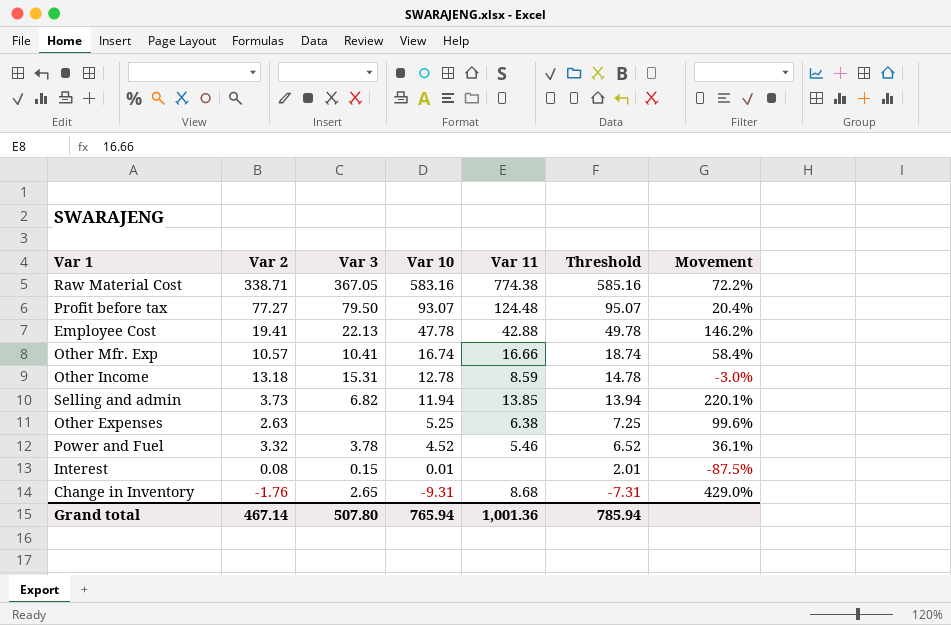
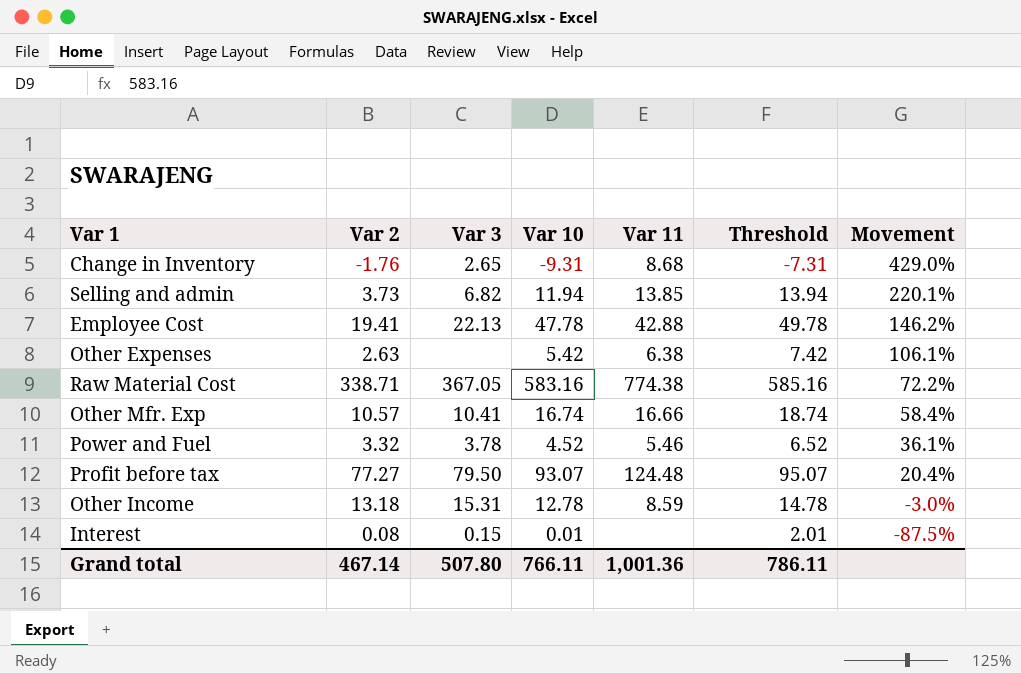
row order: Var 10 descending -> Movement descending
Other Expenses | Var 10: 5.25 -> 5.42
Other Expenses | Threshold: 7.25 -> 7.42
Other Expenses | Movement: 99.6% -> 106.1%
Grand total | Var 10: 765.94 -> 766.11
Grand total | Threshold: 785.94 -> 786.11

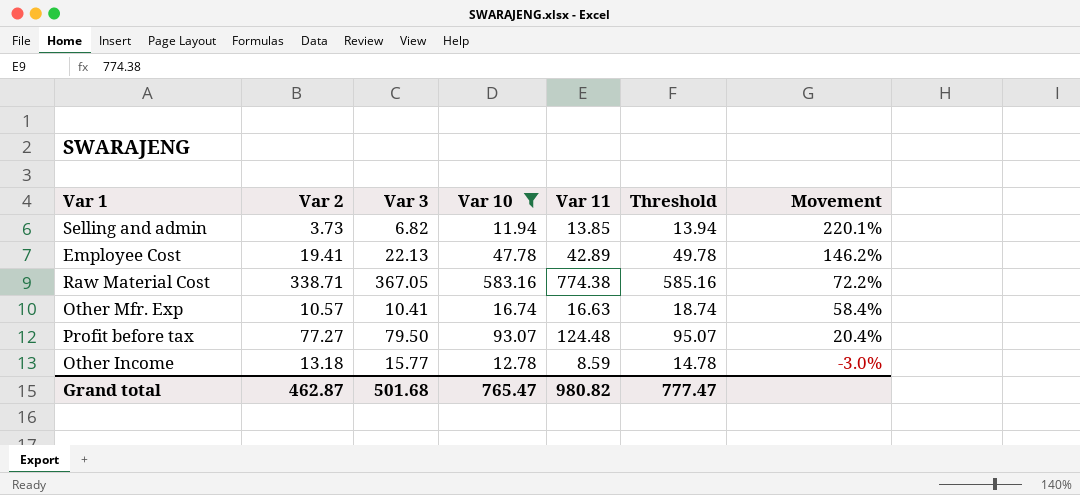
filter: none -> Var 10 >= 11.94
Employee Cost | Var 11: 42.88 -> 42.89
Other Mfr. Exp | Var 11: 16.66 -> 16.63
Other Income | Var 3: 15.31 -> 15.77
Grand total | Var 2: 467.14 -> 462.87
Grand total | Var 3: 507.80 -> 501.68
Grand total | Var 10: 766.11 -> 765.47
Grand total | Var 11: 1,001.36 -> 980.82
Grand total | Threshold: 786.11 -> 777.47

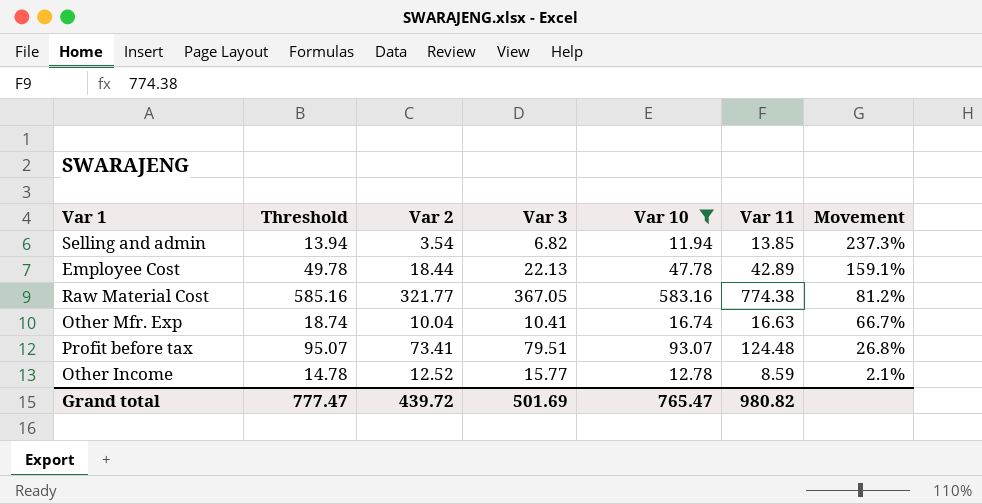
column Threshold | position: 6 -> 2
Selling and admin | Var 2: 3.73 -> 3.54
Selling and admin | Movement: 220.1% -> 237.3%
Employee Cost | Var 2: 19.41 -> 18.44
Employee Cost | Movement: 146.2% -> 159.1%
Raw Material Cost | Var 2: 338.71 -> 321.77
Raw Material Cost | Movement: 72.2% -> 81.2%
Other Mfr. Exp | Var 2: 10.57 -> 10.04
Other Mfr. Exp | Movement: 58.4% -> 66.7%
Profit before tax | Var 2: 77.27 -> 73.41
Profit before tax | Var 3: 79.50 -> 79.51
Profit before tax | Movement: 20.4% -> 26.8%
Other Income | Var 2: 13.18 -> 12.52
Other Income | Movement: -3.0% -> 2.1%
Grand total | Var 2: 462.87 -> 439.72
Grand total | Var 3: 501.68 -> 501.69

